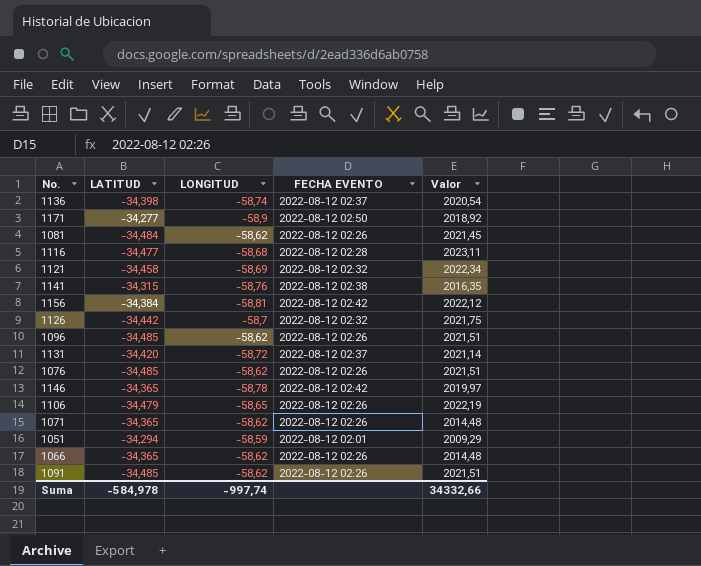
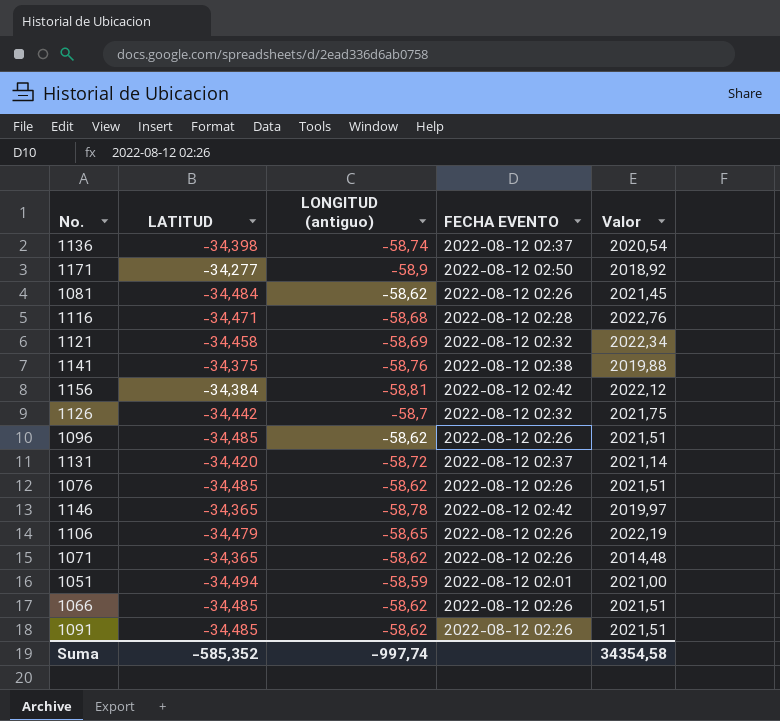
column name: LONGITUD -> LONGITUD (antiguo)
1116 | LATITUD: -34,477 -> -34,471
1116 | Valor: 2023,11 -> 2022,76
1141 | LATITUD: -34,315 -> -34,375
1141 | Valor: 2016,35 -> 2019,88
1051 | LATITUD: -34,294 -> -34,494
1051 | Valor: 2009,29 -> 2021,00
1066 | LATITUD: -34,365 -> -34,485
1066 | Valor: 2014,48 -> 2021,51
Suma | LATITUD: -584,978 -> -585,352
Suma | Valor: 34332,66 -> 34354,58

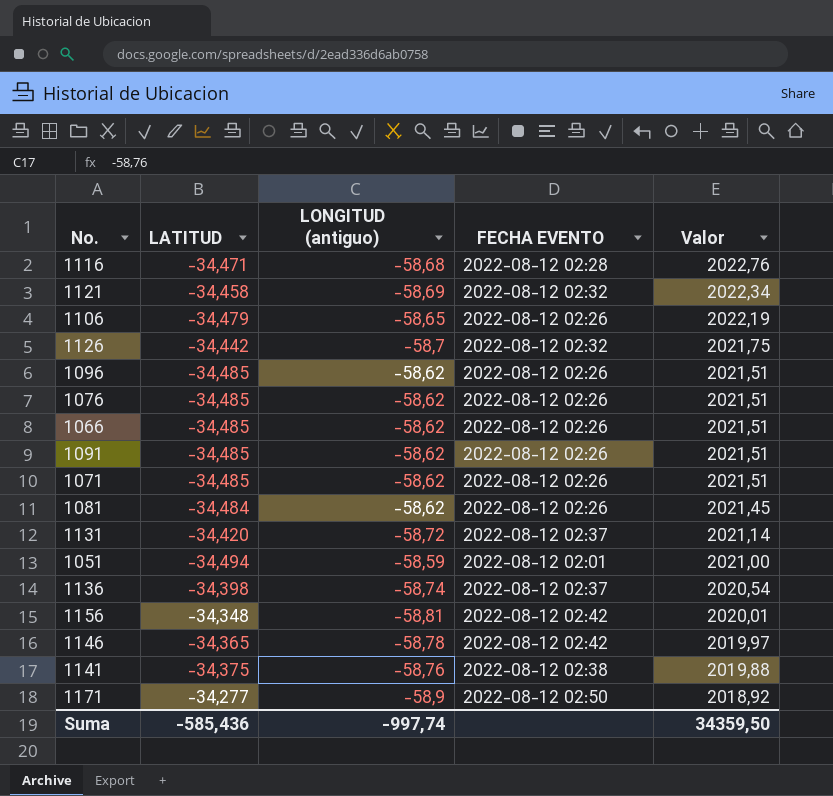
row order: none -> Valor descending
1071 | LATITUD: -34,365 -> -34,485
1071 | Valor: 2014,48 -> 2021,51
1156 | LATITUD: -34,384 -> -34,348
1156 | Valor: 2022,12 -> 2020,01
Suma | LATITUD: -585,352 -> -585,436
Suma | Valor: 34354,58 -> 34359,50

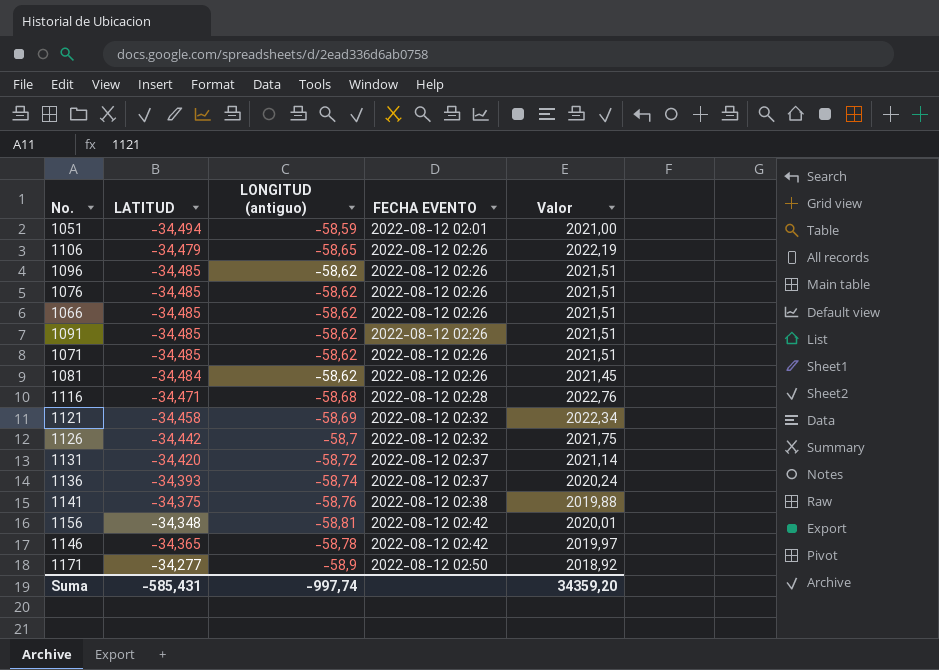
row order: Valor descending -> FECHA EVENTO ascending
1136 | LATITUD: -34,398 -> -34,393
1136 | Valor: 2020,54 -> 2020,24
Suma | LATITUD: -585,436 -> -585,431
Suma | Valor: 34359,50 -> 34359,20

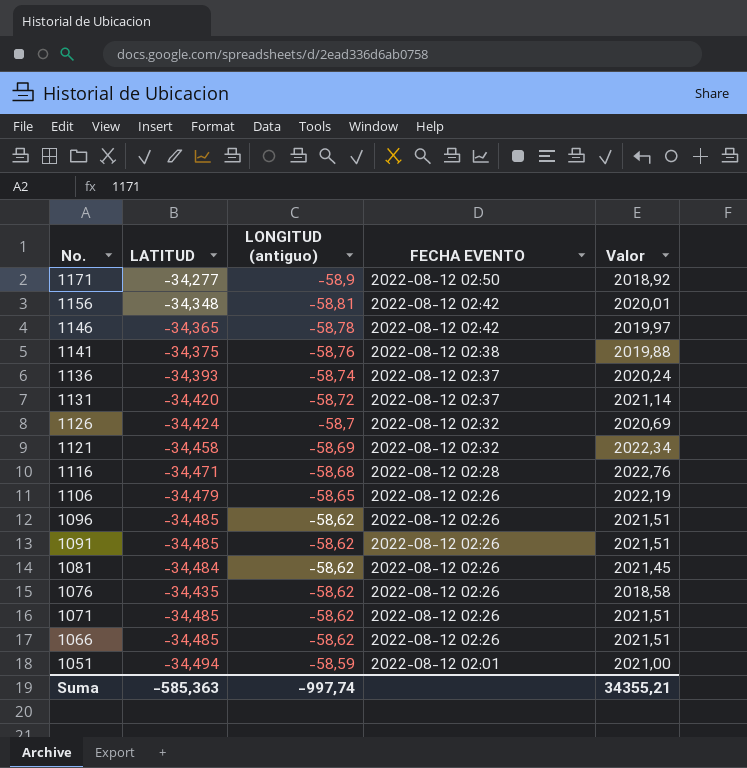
row order: FECHA EVENTO ascending -> No. descending
1126 | LATITUD: -34,442 -> -34,424
1126 | Valor: 2021,75 -> 2020,69
1076 | LATITUD: -34,485 -> -34,435
1076 | Valor: 2021,51 -> 2018,58
Suma | LATITUD: -585,431 -> -585,363
Suma | Valor: 34359,20 -> 34355,21

